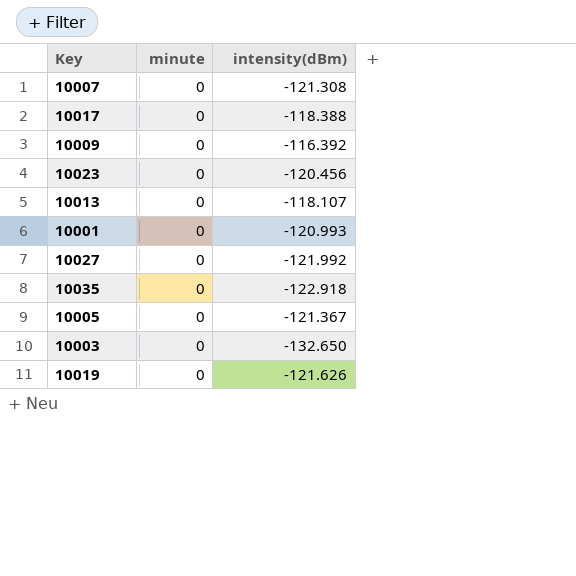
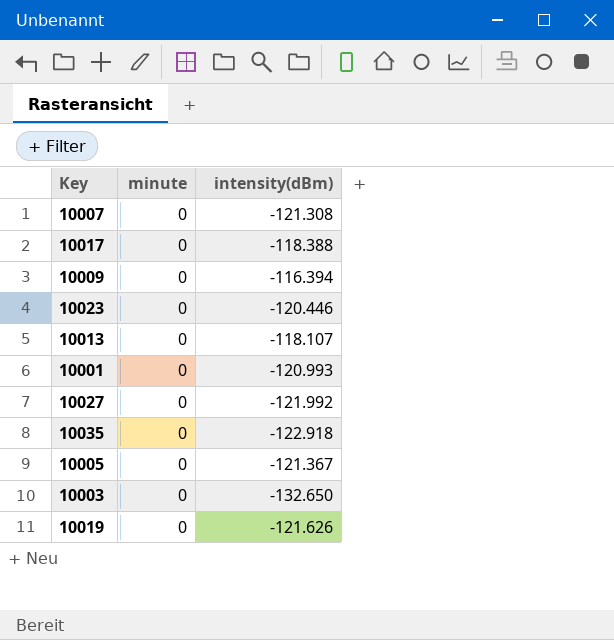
10009 | intensity(dBm): -116.392 -> -116.394
10023 | intensity(dBm): -120.456 -> -120.446

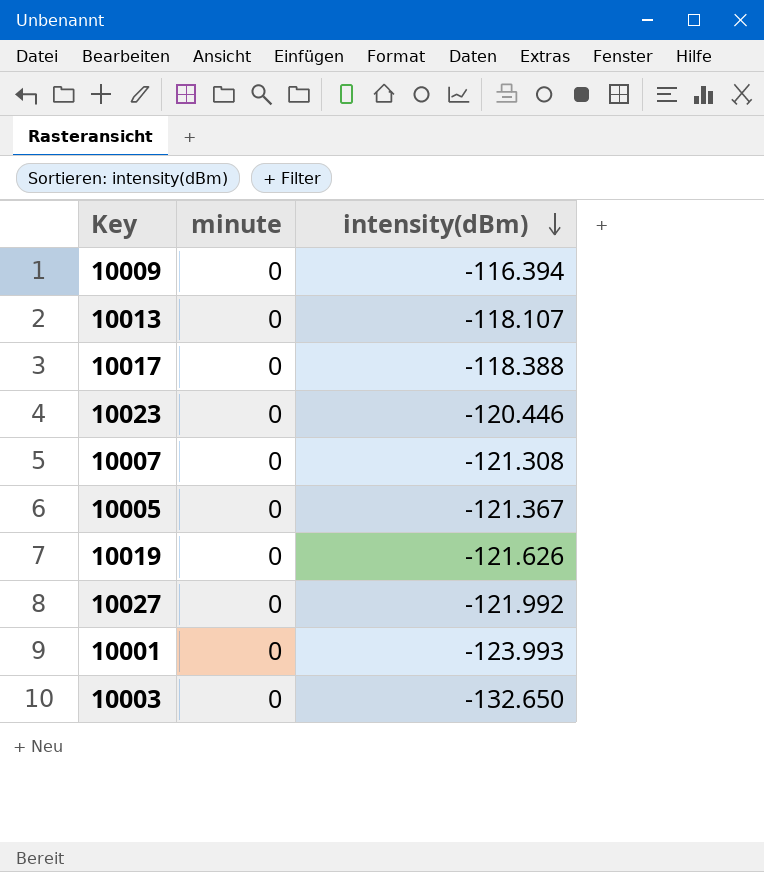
row order: none -> intensity(dBm) descending
row 10035: 0 | -122.918 -> none
10001 | intensity(dBm): -120.993 -> -123.993

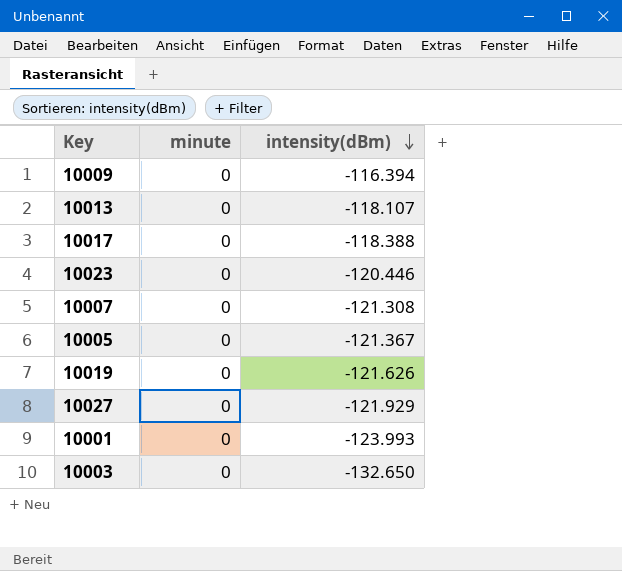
10027 | intensity(dBm): -121.992 -> -121.929

